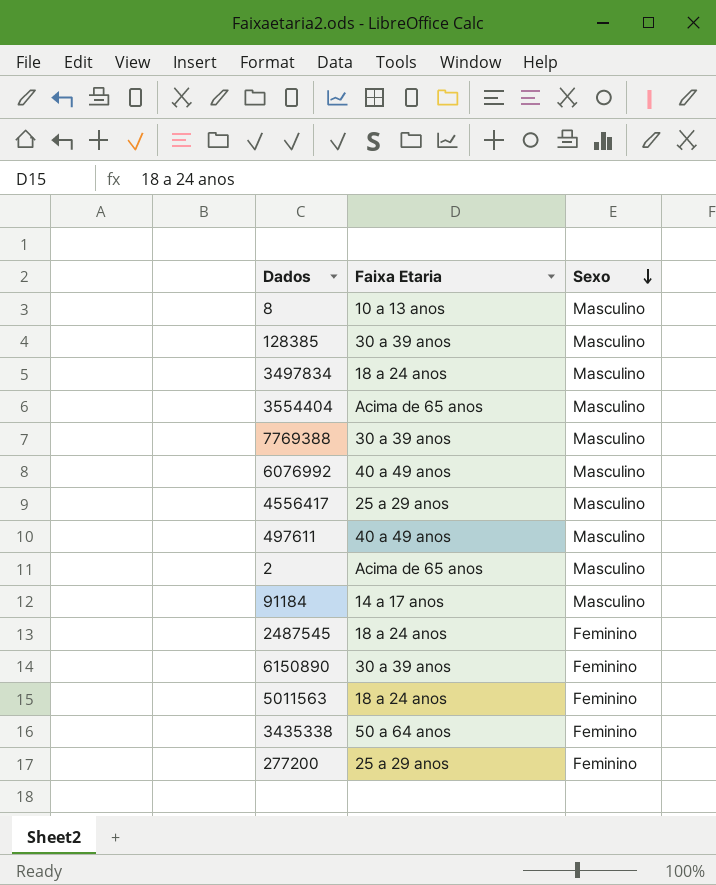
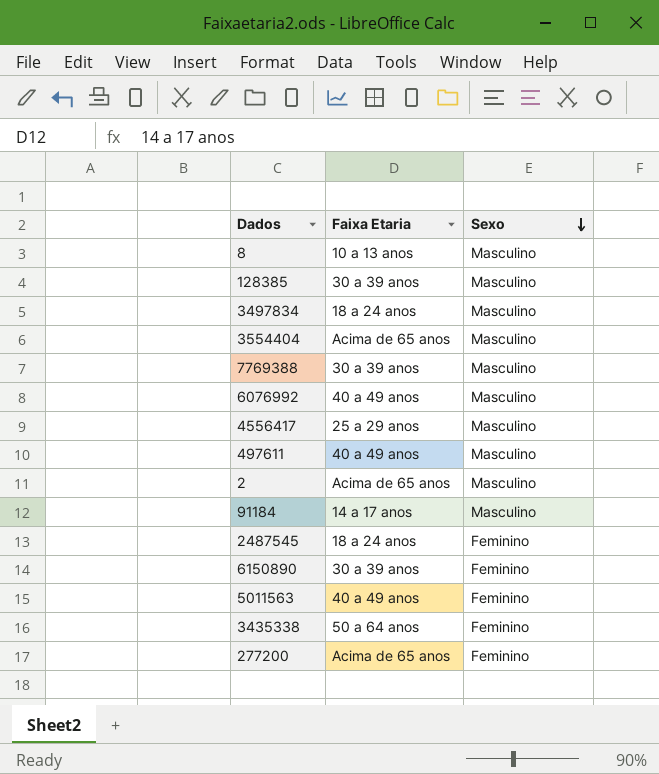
5011563 | Faixa Etaria: 18 a 24 anos -> 40 a 49 anos
277200 | Faixa Etaria: 25 a 29 anos -> Acima de 65 anos

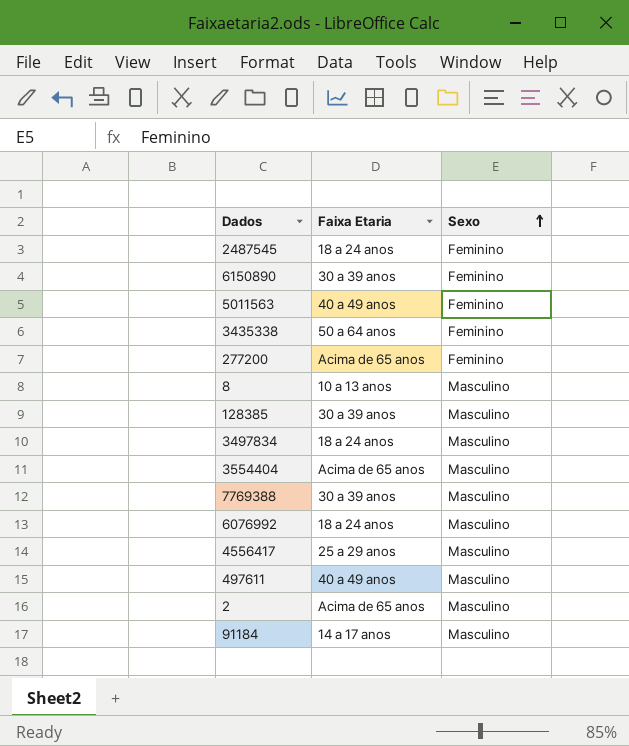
row order: Sexo descending -> Sexo ascending
6076992 | Faixa Etaria: 40 a 49 anos -> 18 a 24 anos

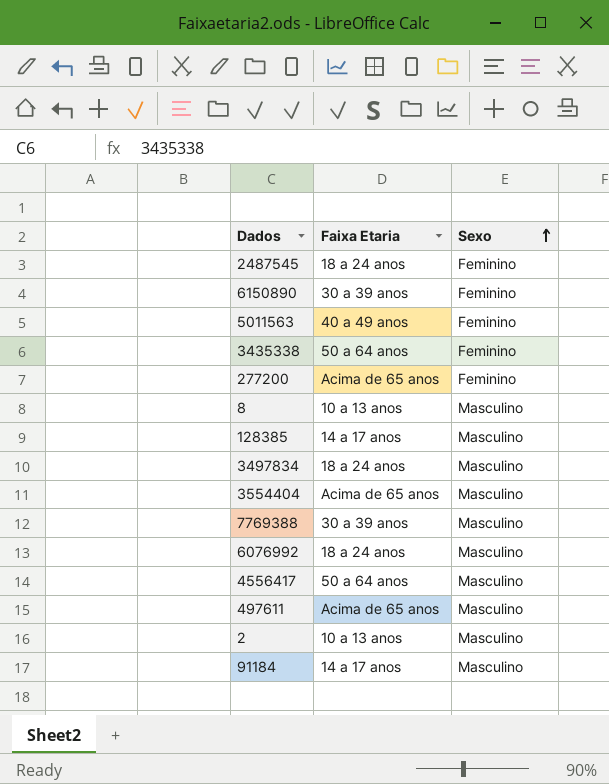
128385 | Faixa Etaria: 30 a 39 anos -> 14 a 17 anos
4556417 | Faixa Etaria: 25 a 29 anos -> 50 a 64 anos
497611 | Faixa Etaria: 40 a 49 anos -> Acima de 65 anos
2 | Faixa Etaria: Acima de 65 anos -> 10 a 13 anos

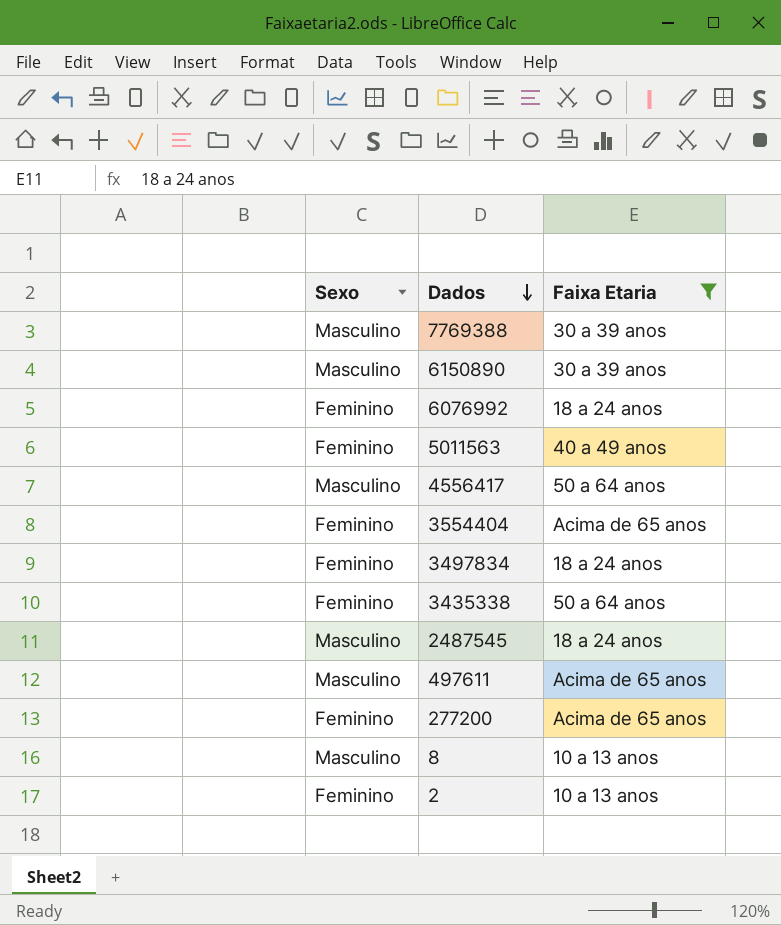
filter: none -> Faixa Etaria != 14 a 17 anos
row order: Sexo ascending -> Dados descending
column Sexo | position: 3 -> 1
6150890 | Sexo: Feminino -> Masculino
6076992 | Sexo: Masculino -> Feminino
3554404 | Sexo: Masculino -> Feminino
3497834 | Sexo: Masculino -> Feminino
2487545 | Sexo: Feminino -> Masculino
2 | Sexo: Masculino -> Feminino

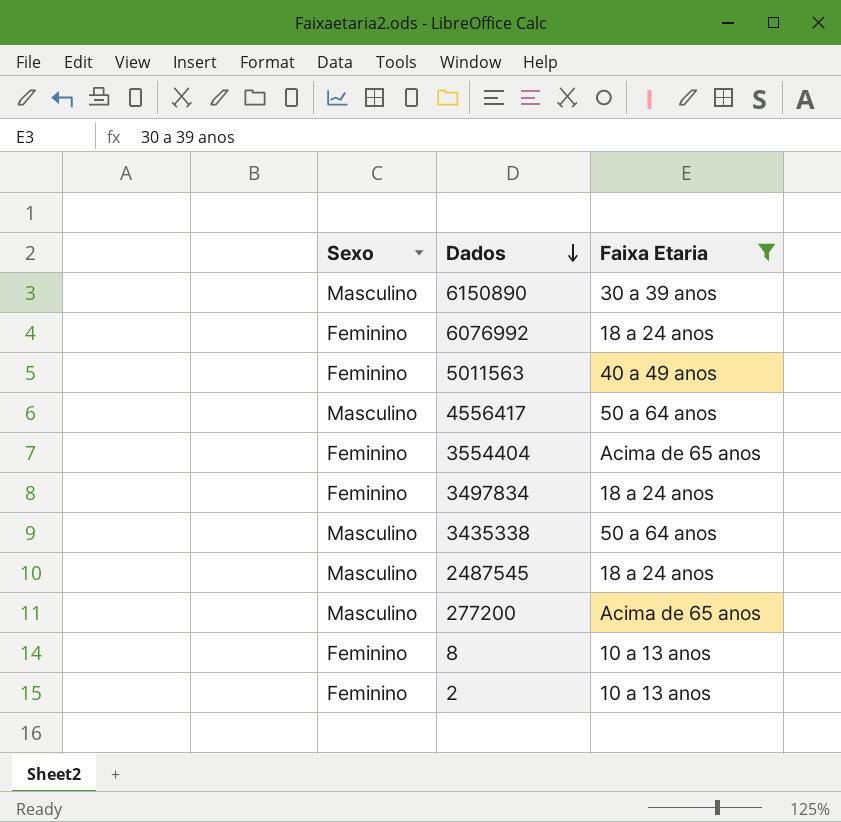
row 7769388: Masculino | 30 a 39 anos -> none
row 497611: Masculino | Acima de 65 anos -> none
3435338 | Sexo: Feminino -> Masculino
277200 | Sexo: Feminino -> Masculino
8 | Sexo: Masculino -> Feminino

